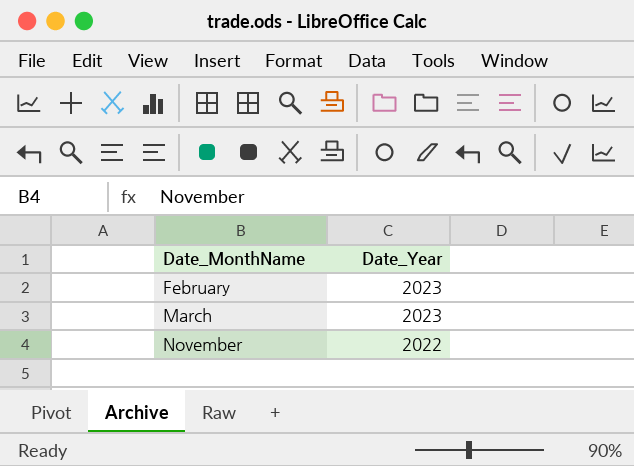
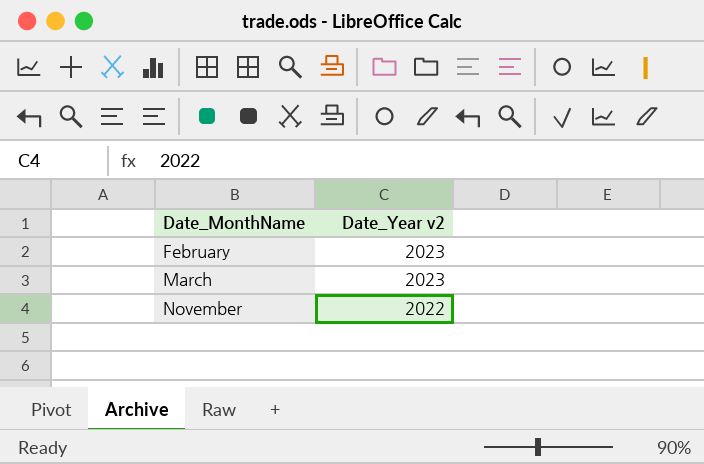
column name: Date_Year -> Date_Year v2

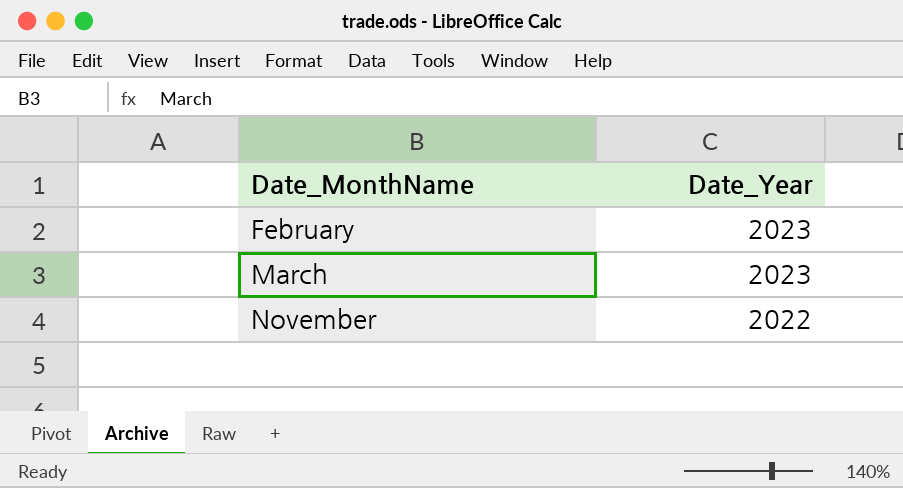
column name: Date_Year v2 -> Date_Year

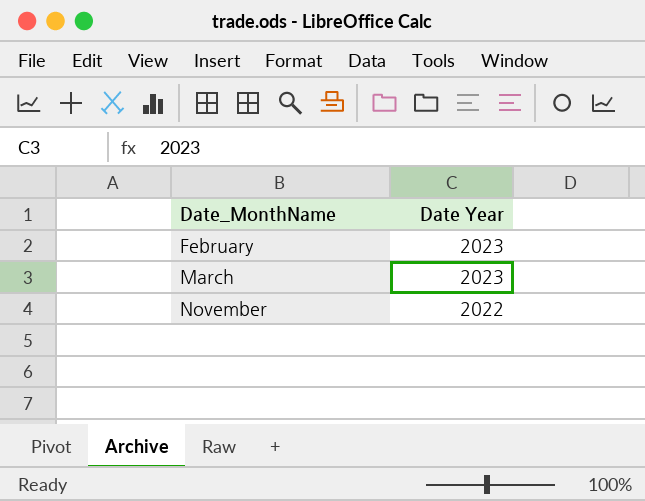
column name: Date_Year -> Date Year

